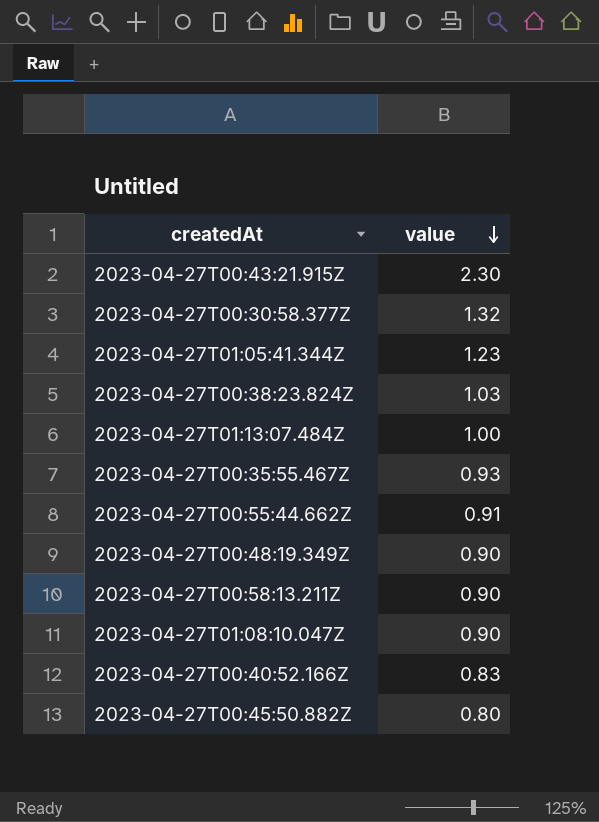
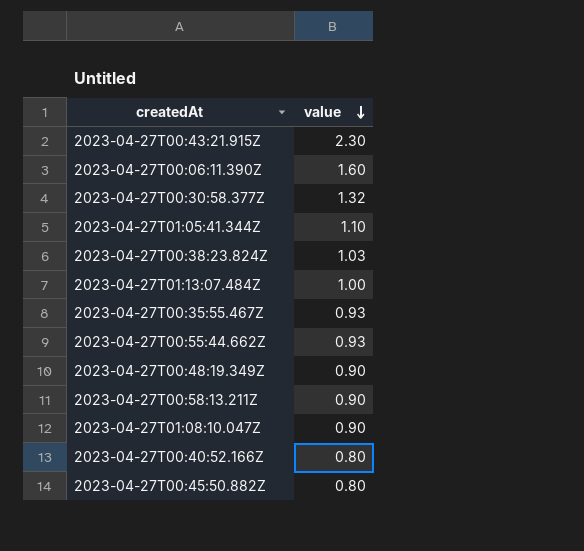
row 2023-04-27T00:06:11.390Z: none -> 1.60
2023-04-27T01:05:41.344Z | value: 1.23 -> 1.10
2023-04-27T00:55:44.662Z | value: 0.91 -> 0.93
2023-04-27T00:40:52.166Z | value: 0.83 -> 0.80

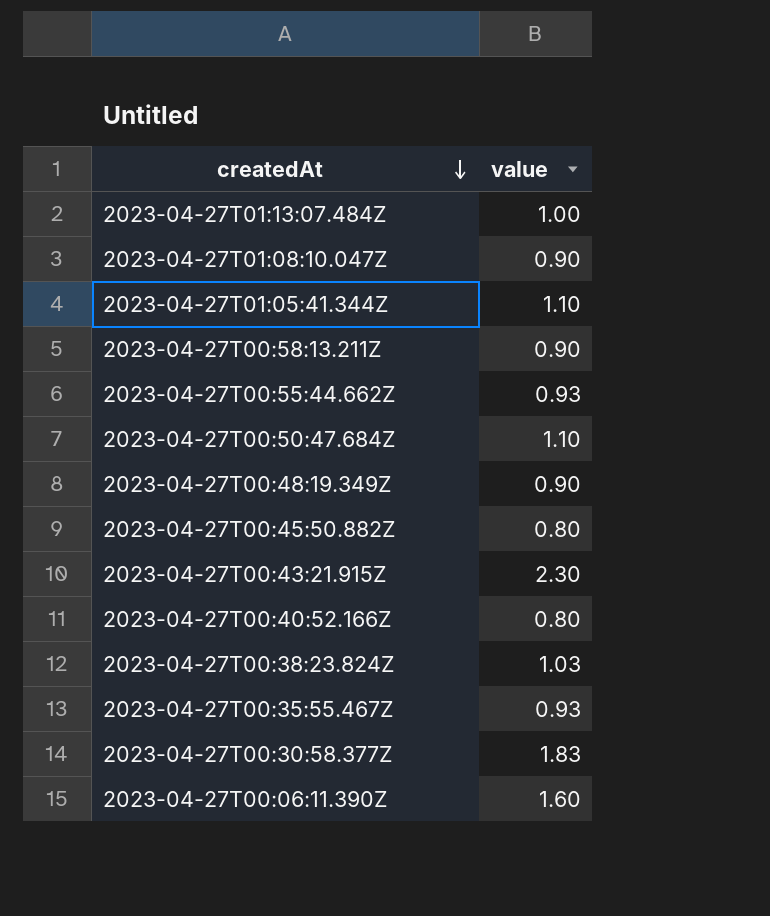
row order: value descending -> createdAt descending
row 2023-04-27T00:50:47.684Z: none -> 1.10
2023-04-27T00:30:58.377Z | value: 1.32 -> 1.83

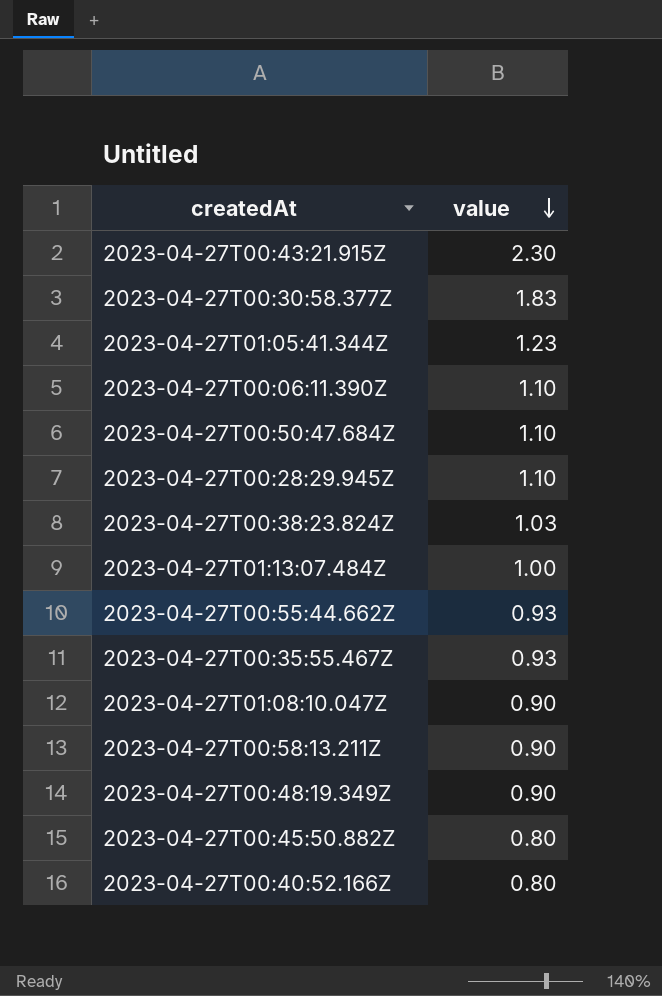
row order: createdAt descending -> value descending
2023-04-27T01:05:41.344Z | value: 1.10 -> 1.23
2023-04-27T00:06:11.390Z | value: 1.60 -> 1.10
row 2023-04-27T00:28:29.945Z: none -> 1.10

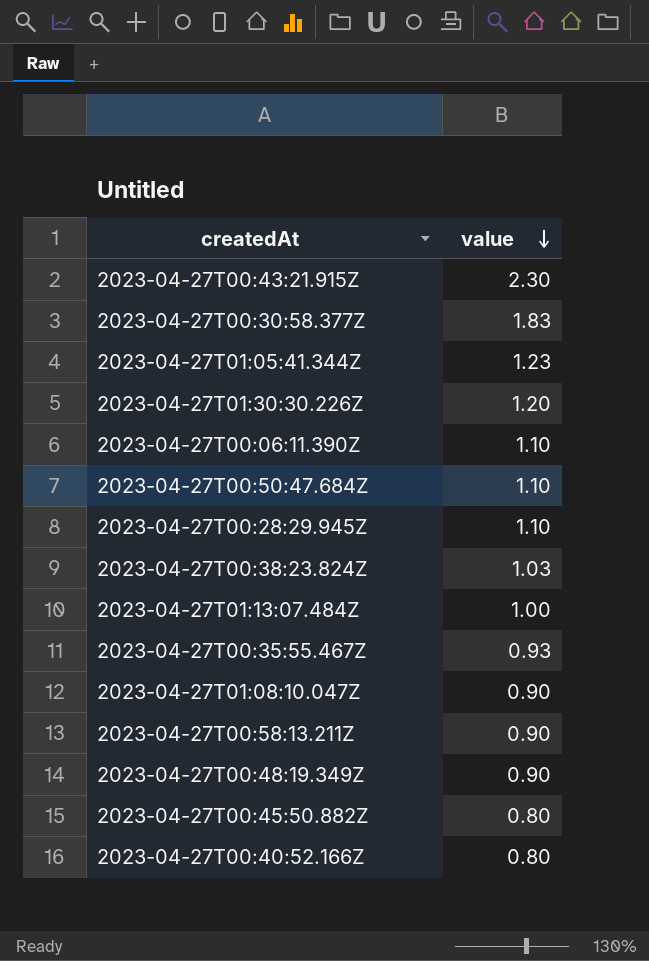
row 2023-04-27T00:55:44.662Z: 0.93 -> none
row 2023-04-27T01:30:30.226Z: none -> 1.20

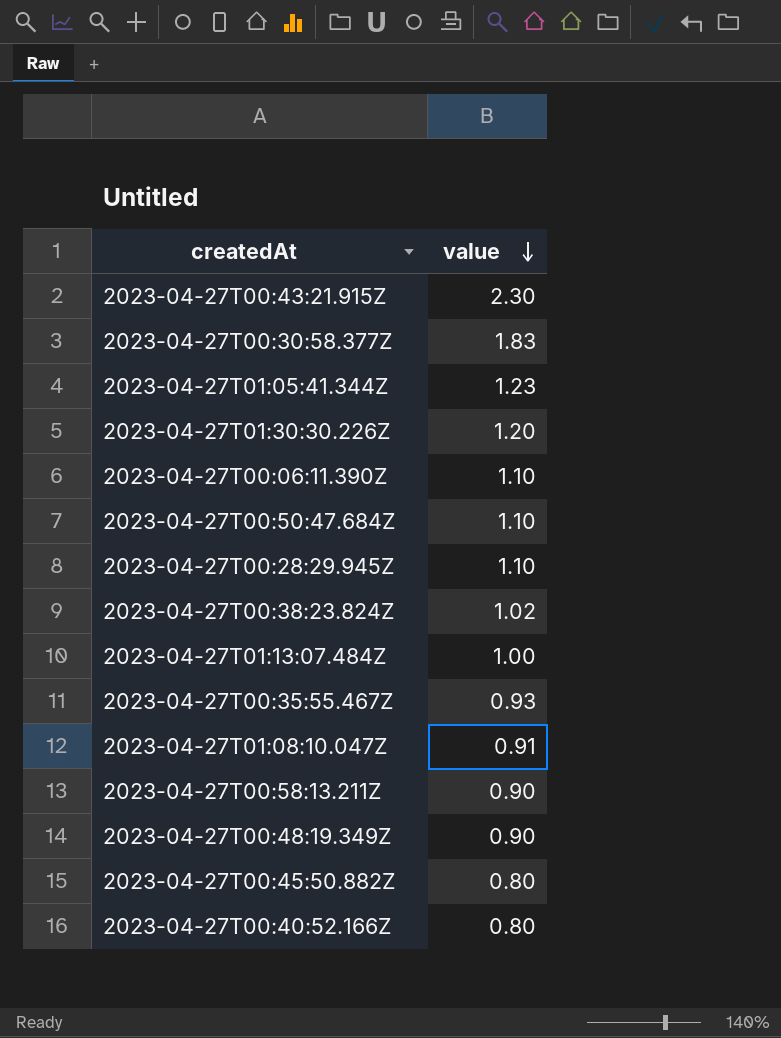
2023-04-27T00:38:23.824Z | value: 1.03 -> 1.02
2023-04-27T01:08:10.047Z | value: 0.90 -> 0.91

